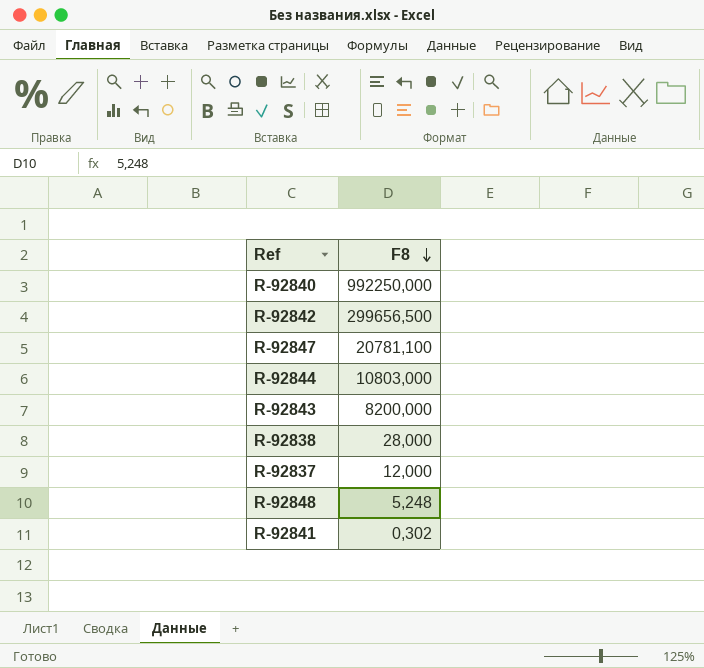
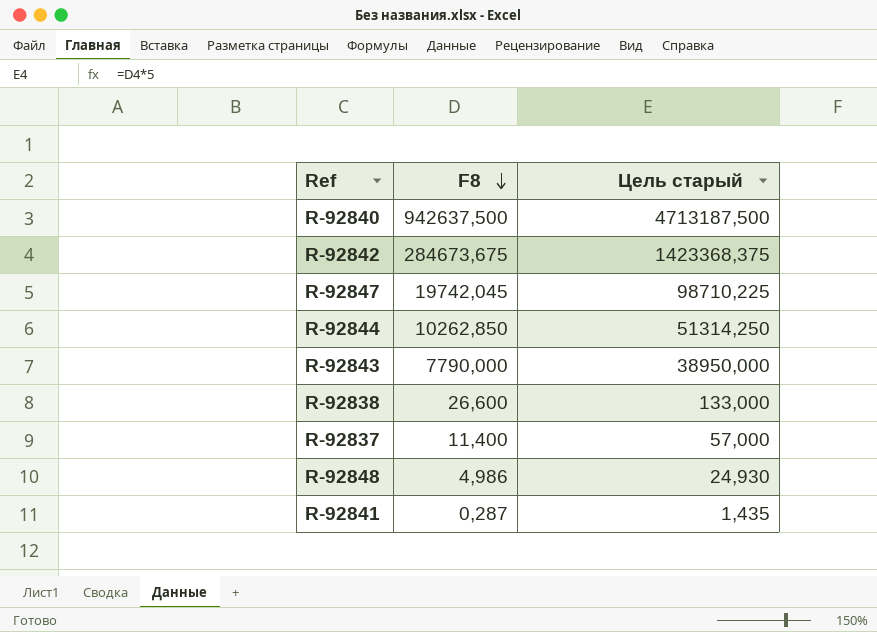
column Цель старый | formula: none -> [F8] * 5
R-92840 | F8: 992250,000 -> 942637,500
R-92842 | F8: 299656,500 -> 284673,675
R-92847 | F8: 20781,100 -> 19742,045
R-92844 | F8: 10803,000 -> 10262,850
R-92843 | F8: 8200,000 -> 7790,000
R-92838 | F8: 28,000 -> 26,600
R-92837 | F8: 12,000 -> 11,400
R-92848 | F8: 5,248 -> 4,986
R-92841 | F8: 0,302 -> 0,287

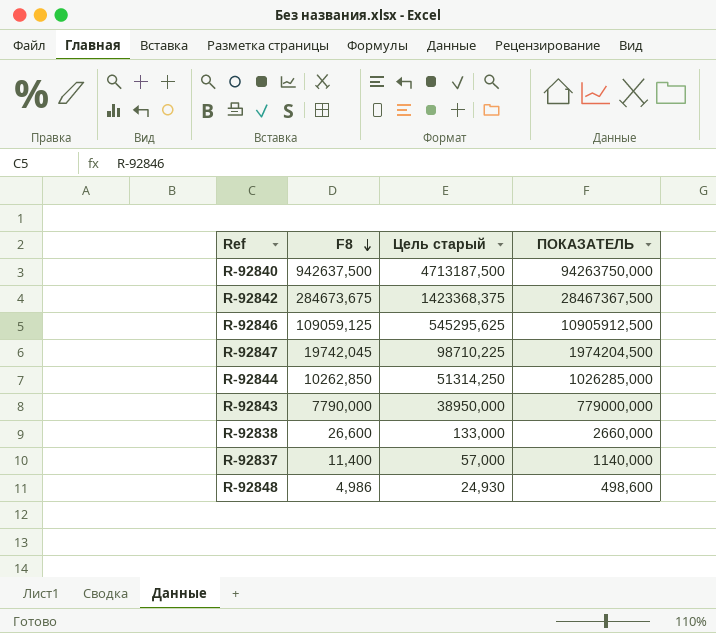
column ПОКАЗАТЕЛЬ | formula: none -> [F8] * 100
row R-92841: 0,287 | 1,435 -> none
row R-92846: none -> 109059,125 | 545295,625 | 10905912,500

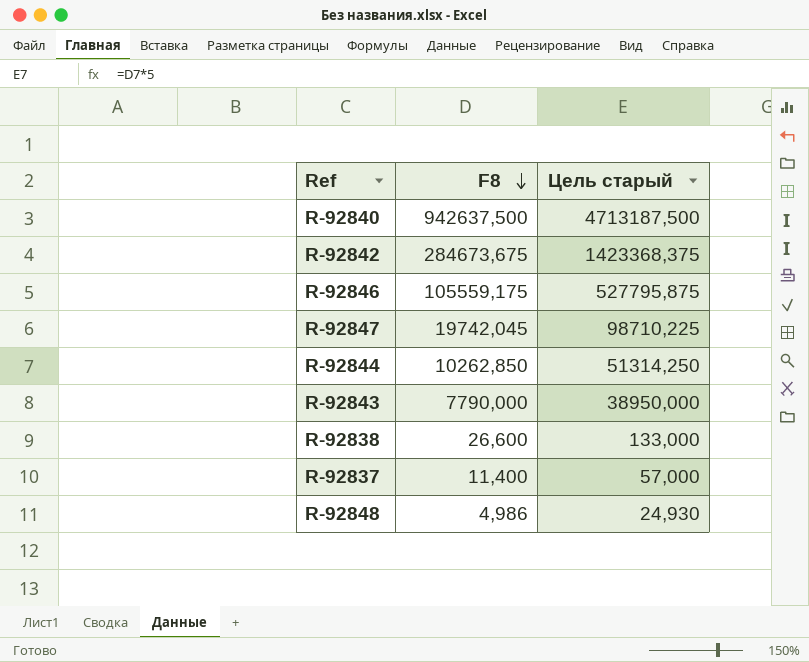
column ПОКАЗАТЕЛЬ | formula: [F8] * 100 -> none
R-92846 | F8: 109059,125 -> 105559,175
R-92846 | Цель старый: 545295,625 -> 527795,875

